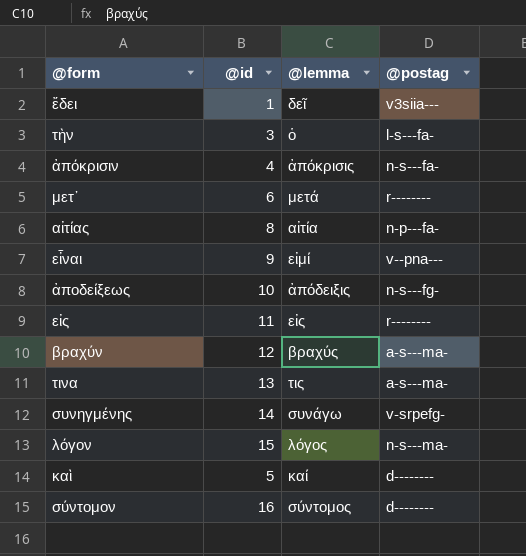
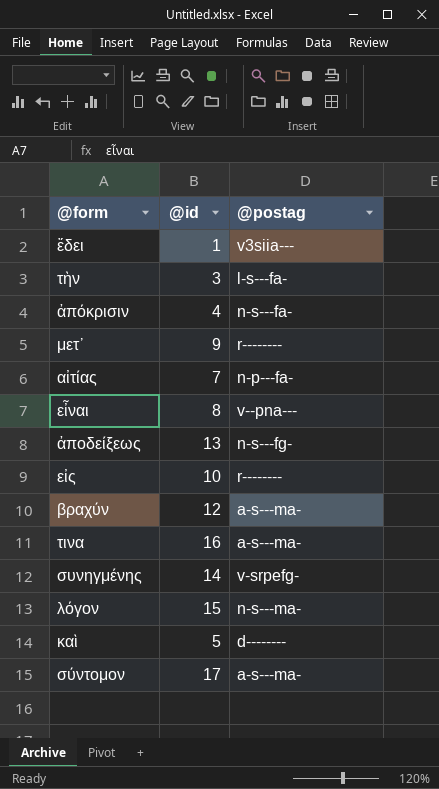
column @lemma | position: 3 -> none
μετ᾽ | @id: 6 -> 9
αἰτίας | @id: 8 -> 7
εἶναι | @id: 9 -> 8
ἀποδείξεως | @id: 10 -> 13
εἰς | @id: 11 -> 10
τινα | @id: 13 -> 16
σύντομον | @id: 16 -> 17
σύντομον | @postag: d-------- -> a-s---ma-

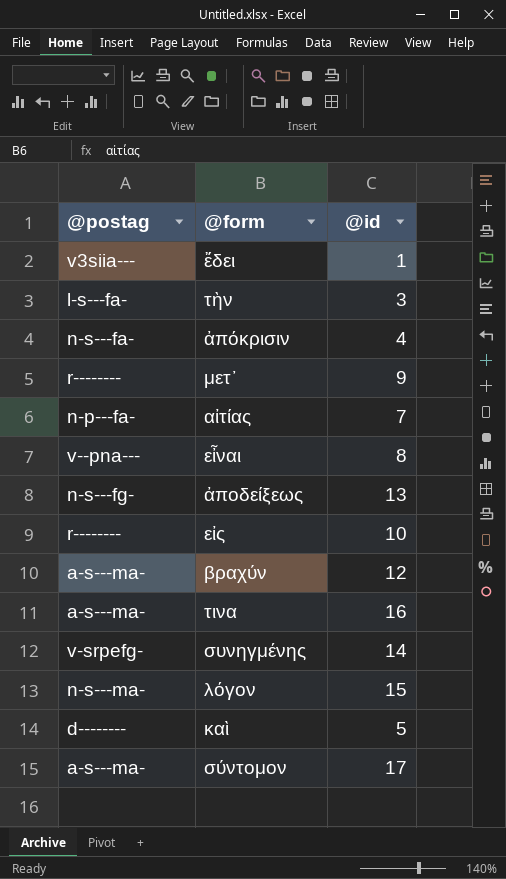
column @postag | position: 3 -> 1

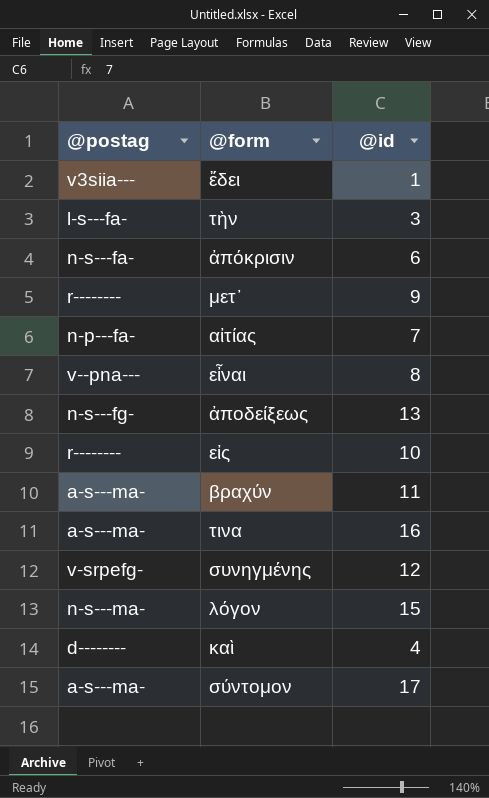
ἀπόκρισιν | @id: 4 -> 6
βραχύν | @id: 12 -> 11
συνηγμένης | @id: 14 -> 12
καὶ | @id: 5 -> 4

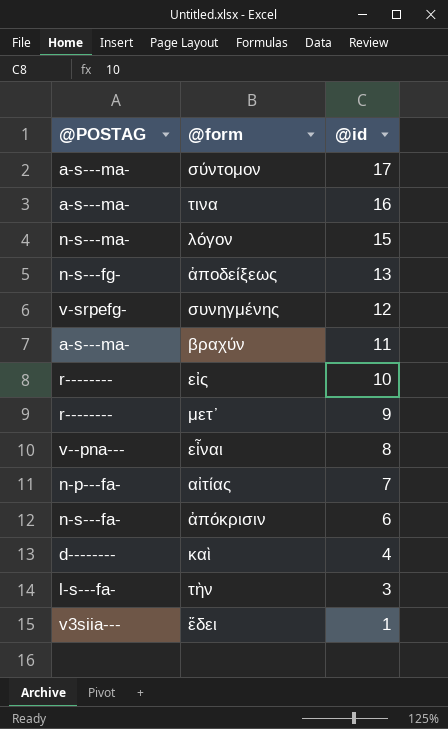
row order: none -> @id descending
column name: @postag -> @POSTAG

